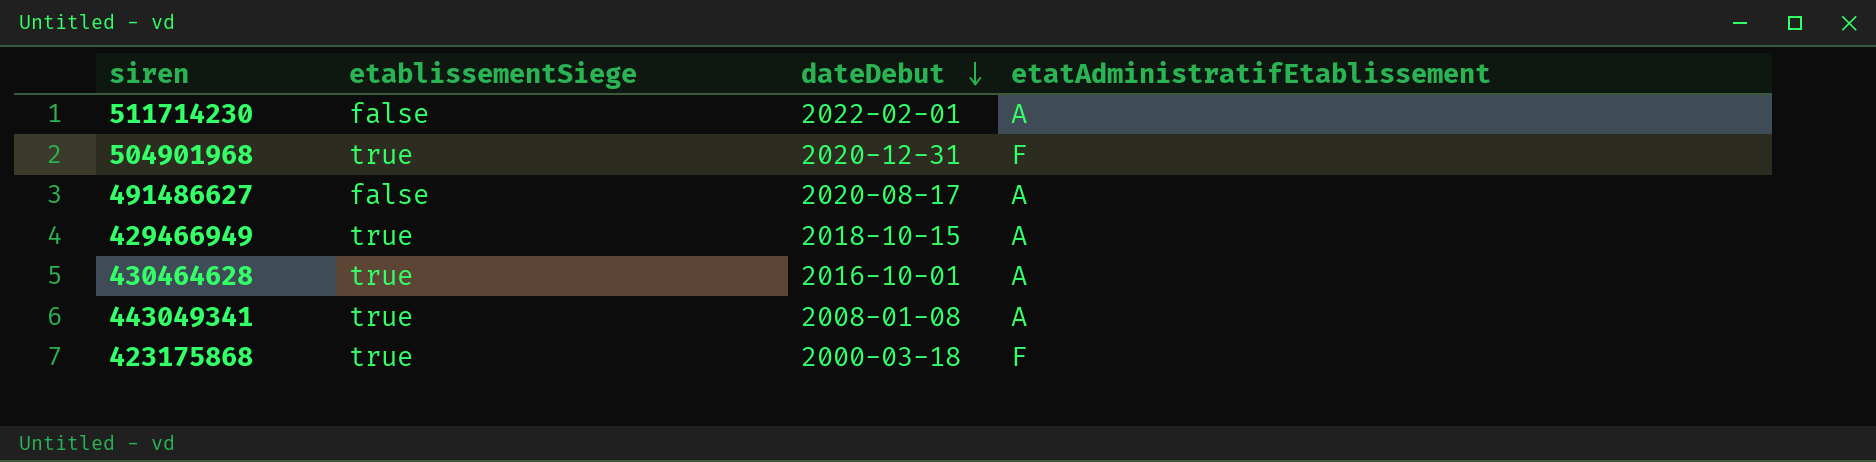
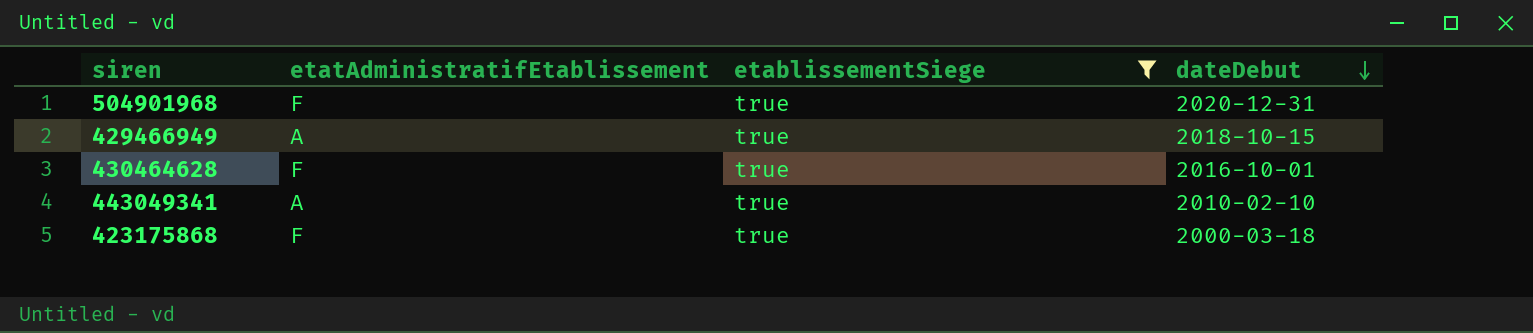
filter: none -> etablissementSiege = true
column etatAdministratifEtablissement | position: 4 -> 2
430464628 | etatAdministratifEtablissement: A -> F
443049341 | dateDebut: 2008-01-08 -> 2010-02-10

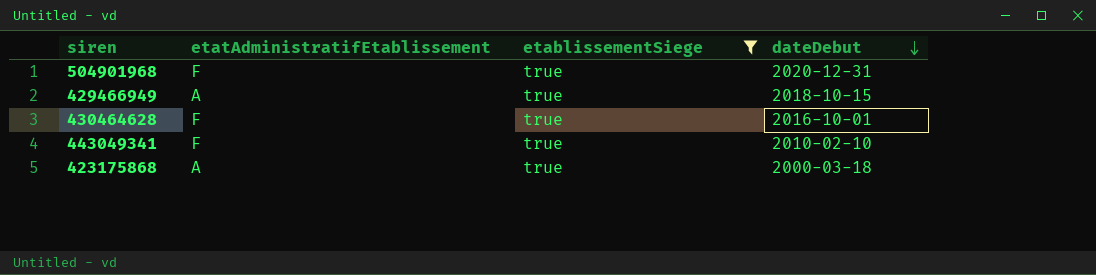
443049341 | etatAdministratifEtablissement: A -> F
423175868 | etatAdministratifEtablissement: F -> A

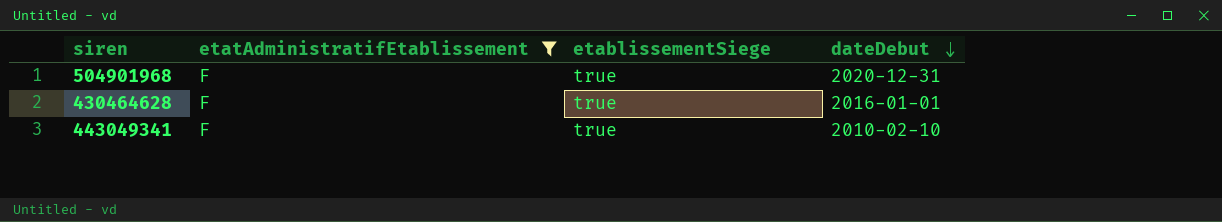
filter: etablissementSiege = true -> etatAdministratifEtablissement = F
430464628 | dateDebut: 2016-10-01 -> 2016-01-01

